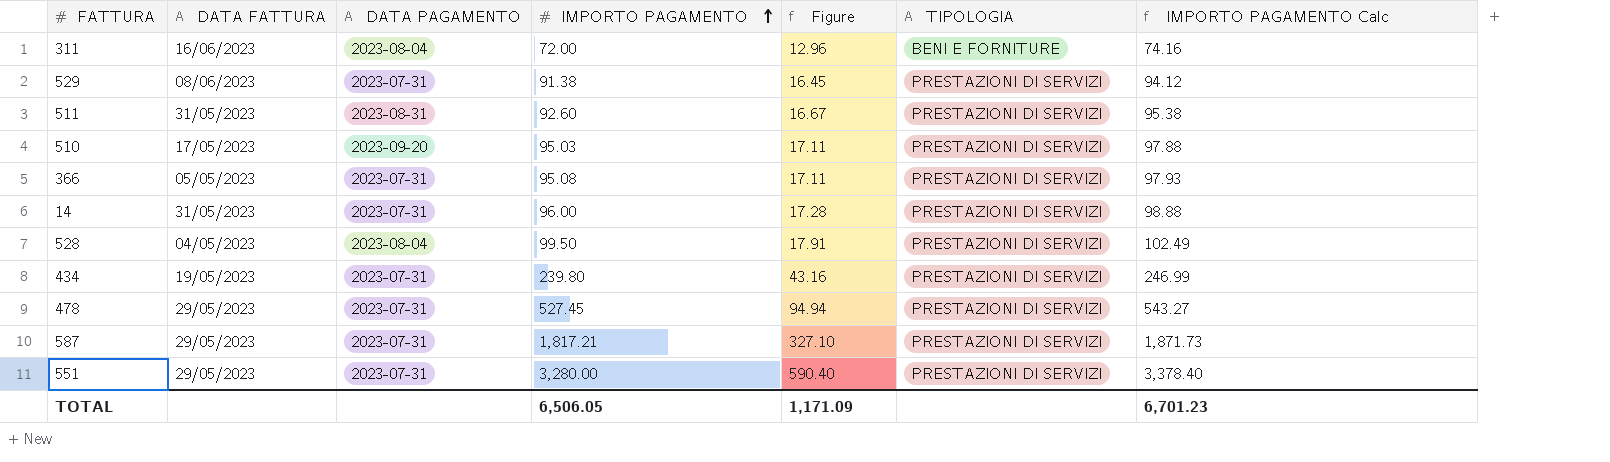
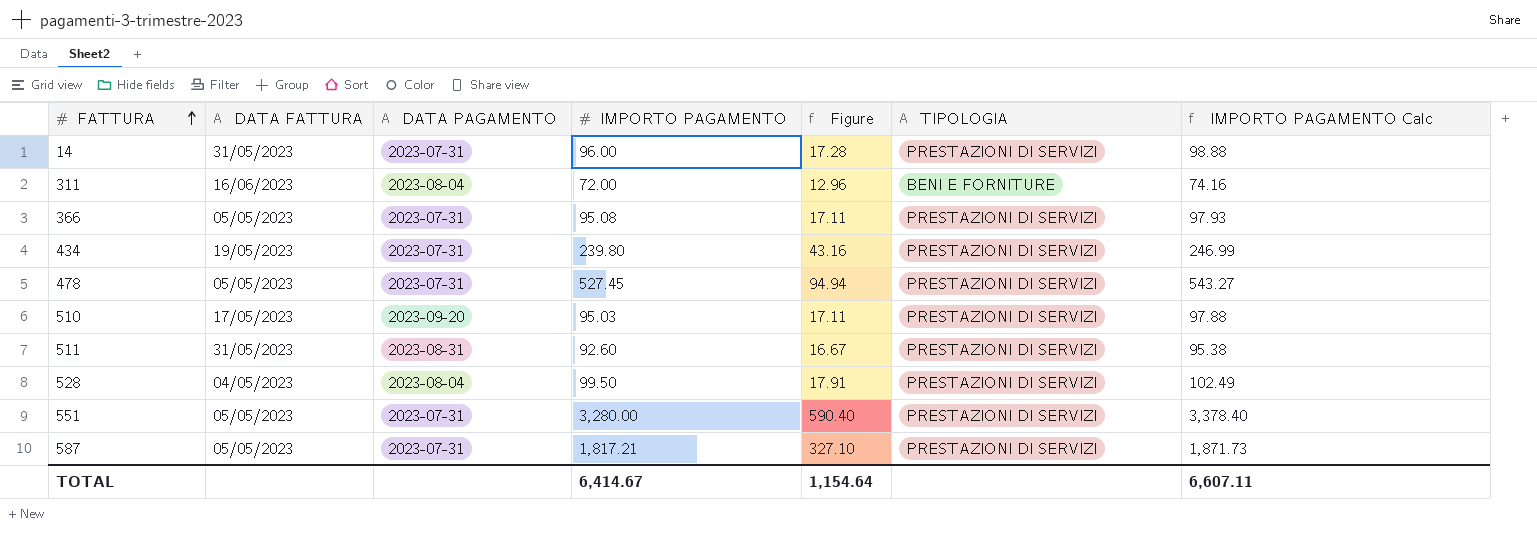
row order: IMPORTO PAGAMENTO ascending -> FATTURA ascending
row 529: 08/06/2023 | 2023-07-31 | 91.38 | 16.45 | PRESTAZIONI DI SERVIZI | 94.12 -> none
478 | DATA FATTURA: 29/05/2023 -> 05/05/2023
551 | DATA FATTURA: 29/05/2023 -> 05/05/2023
587 | DATA FATTURA: 29/05/2023 -> 05/05/2023
TOTAL | IMPORTO PAGAMENTO: 6,506.05 -> 6,414.67
TOTAL | Figure: 1,171.09 -> 1,154.64
TOTAL | IMPORTO PAGAMENTO Calc: 6,701.23 -> 6,607.11

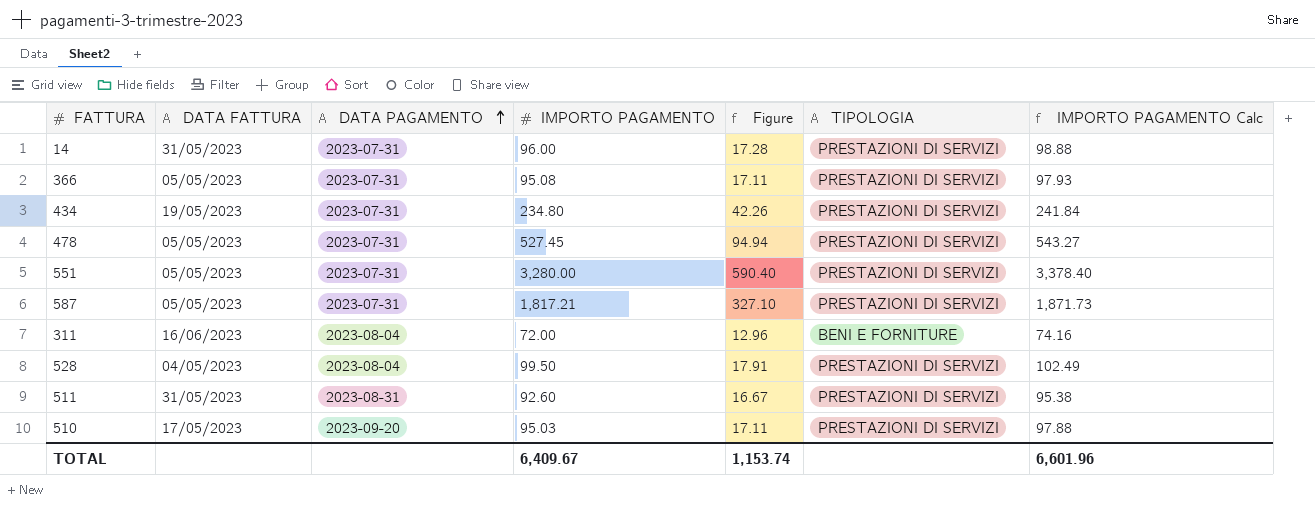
row order: FATTURA ascending -> DATA PAGAMENTO ascending
434 | IMPORTO PAGAMENTO: 239.80 -> 234.80
434 | Figure: 43.16 -> 42.26
434 | IMPORTO PAGAMENTO Calc: 246.99 -> 241.84
TOTAL | IMPORTO PAGAMENTO: 6,414.67 -> 6,409.67
TOTAL | Figure: 1,154.64 -> 1,153.74
TOTAL | IMPORTO PAGAMENTO Calc: 6,607.11 -> 6,601.96

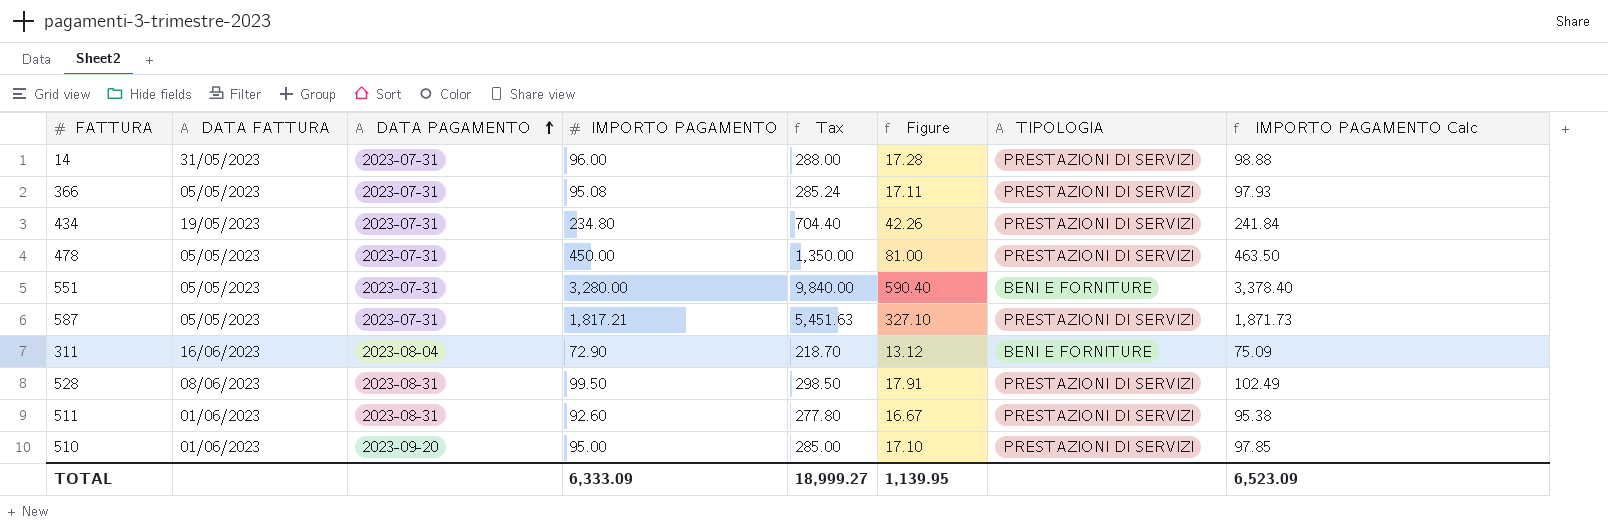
column Tax | formula: none -> [IMPORTO PAGAMENTO] * 3
478 | IMPORTO PAGAMENTO: 527.45 -> 450.00
478 | Figure: 94.94 -> 81.00
478 | IMPORTO PAGAMENTO Calc: 543.27 -> 463.50
551 | TIPOLOGIA: PRESTAZIONI DI SERVIZI -> BENI E FORNITURE
311 | IMPORTO PAGAMENTO: 72.00 -> 72.90
311 | Figure: 12.96 -> 13.12
311 | IMPORTO PAGAMENTO Calc: 74.16 -> 75.09
528 | DATA FATTURA: 04/05/2023 -> 08/06/2023
528 | DATA PAGAMENTO: 2023-08-04 -> 2023-08-31
511 | DATA FATTURA: 31/05/2023 -> 01/06/2023
510 | DATA FATTURA: 17/05/2023 -> 01/06/2023
510 | IMPORTO PAGAMENTO: 95.03 -> 95.00
510 | Figure: 17.11 -> 17.10
510 | IMPORTO PAGAMENTO Calc: 97.88 -> 97.85
TOTAL | IMPORTO PAGAMENTO: 6,409.67 -> 6,333.09
TOTAL | Figure: 1,153.74 -> 1,139.95
TOTAL | IMPORTO PAGAMENTO Calc: 6,601.96 -> 6,523.09

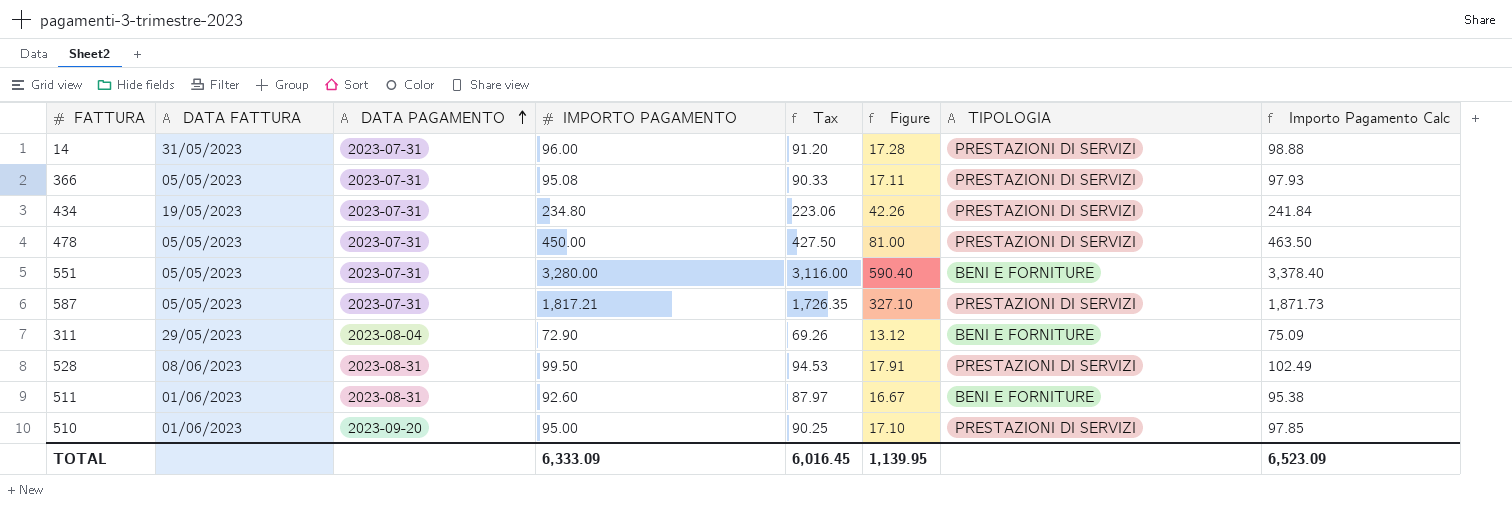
column Tax | formula: [IMPORTO PAGAMENTO] * 3 -> [IMPORTO PAGAMENTO] * 0.95
column name: IMPORTO PAGAMENTO Calc -> Importo Pagamento Calc
311 | DATA FATTURA: 16/06/2023 -> 29/05/2023
511 | TIPOLOGIA: PRESTAZIONI DI SERVIZI -> BENI E FORNITURE
TOTAL | Tax: 18,999.27 -> 6,016.45

